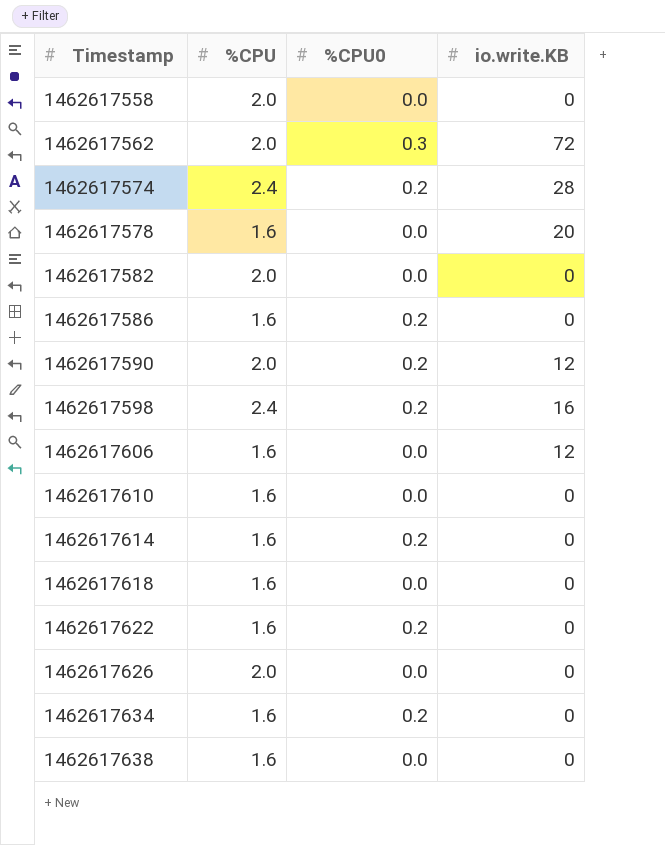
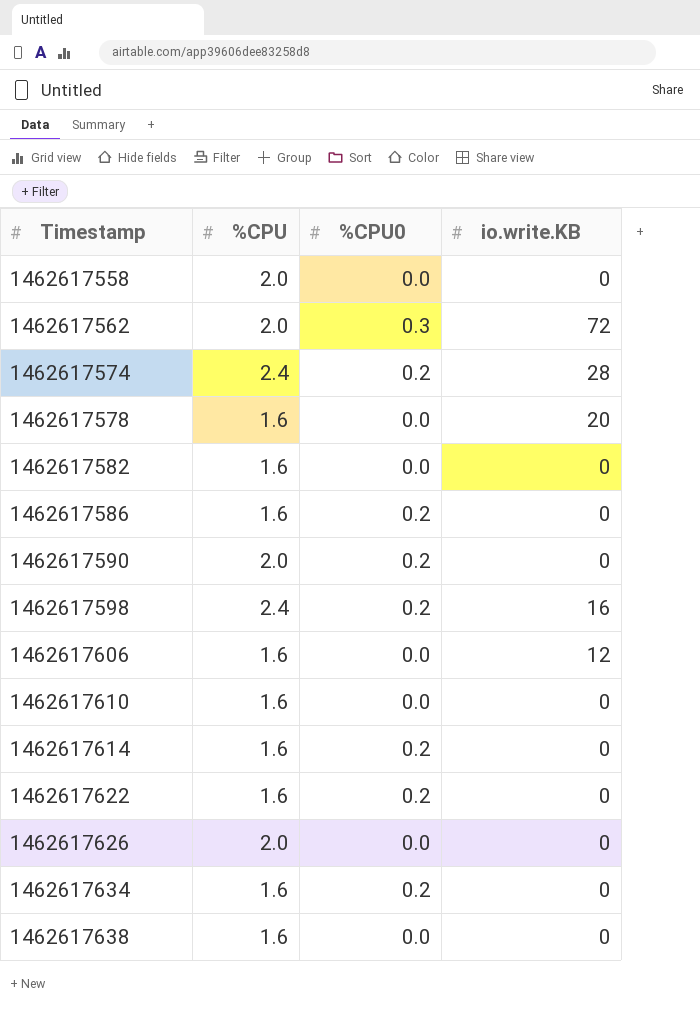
row 1462617618: 1.6 | 0.0 | 0 -> none
1462617582 | %CPU: 2.0 -> 1.6
1462617590 | io.write.KB: 12 -> 0

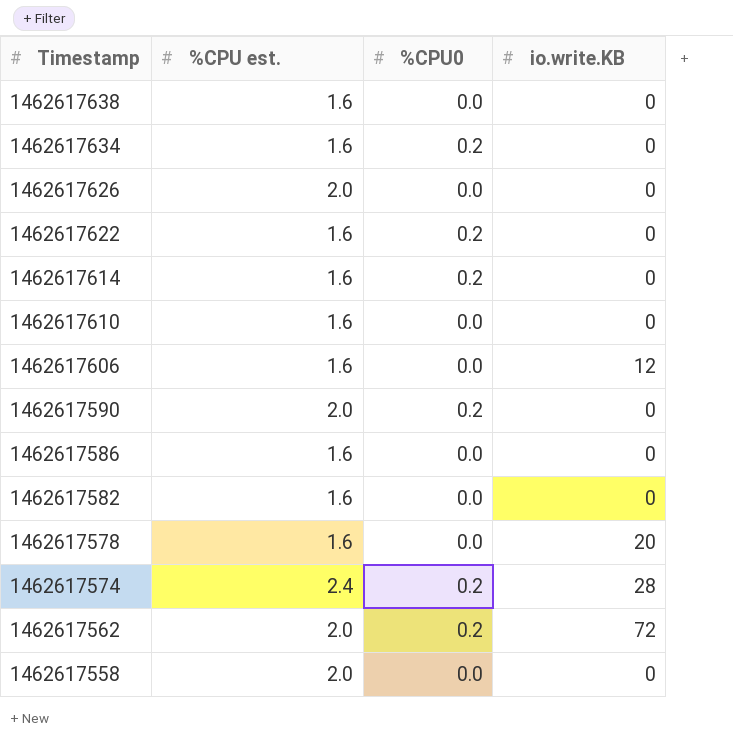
row order: Timestamp ascending -> Timestamp descending
column name: %CPU -> %CPU est.
row 1462617598: 2.4 | 0.2 | 16 -> none
1462617586 | %CPU0: 0.2 -> 0.0
1462617562 | %CPU0: 0.3 -> 0.2

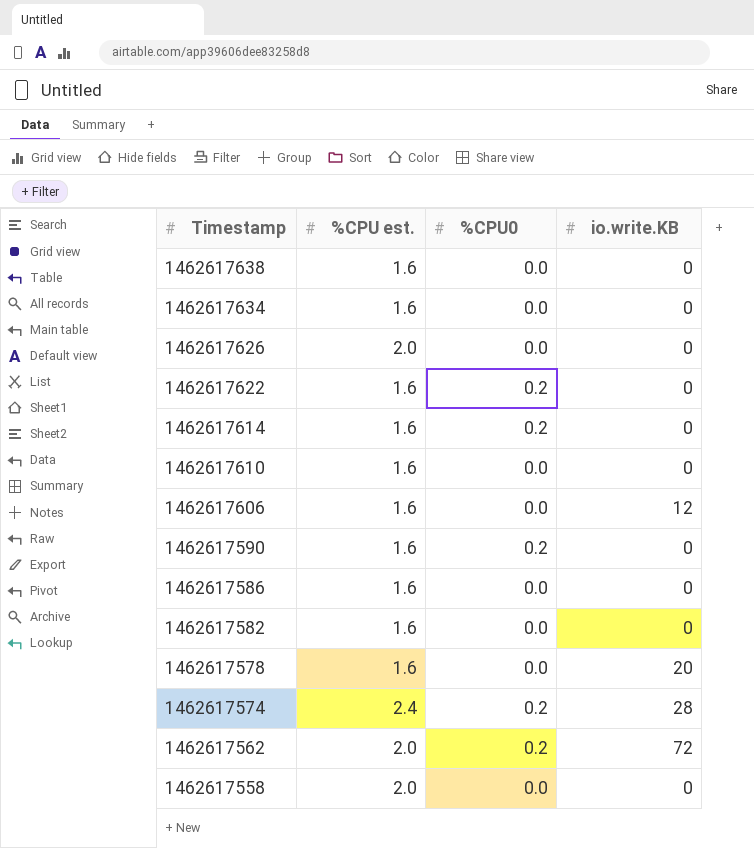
1462617634 | %CPU0: 0.2 -> 0.0
1462617590 | %CPU est.: 2.0 -> 1.6

